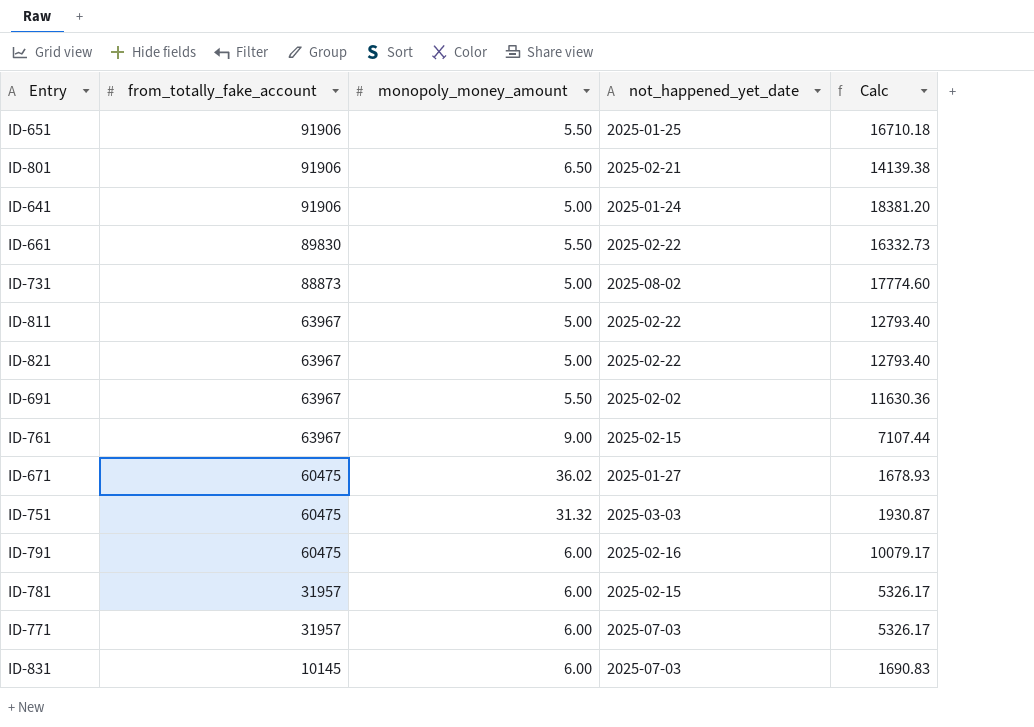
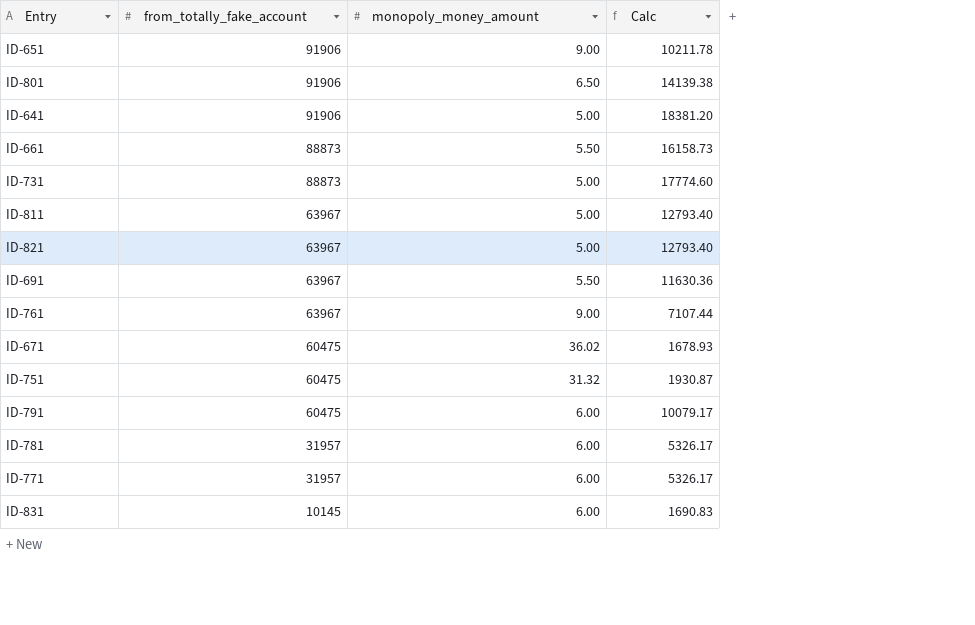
column not_happened_yet_date | position: 4 -> none
ID-651 | monopoly_money_amount: 5.50 -> 9.00
ID-651 | Calc: 16710.18 -> 10211.78
ID-661 | from_totally_fake_account: 89830 -> 88873
ID-661 | Calc: 16332.73 -> 16158.73

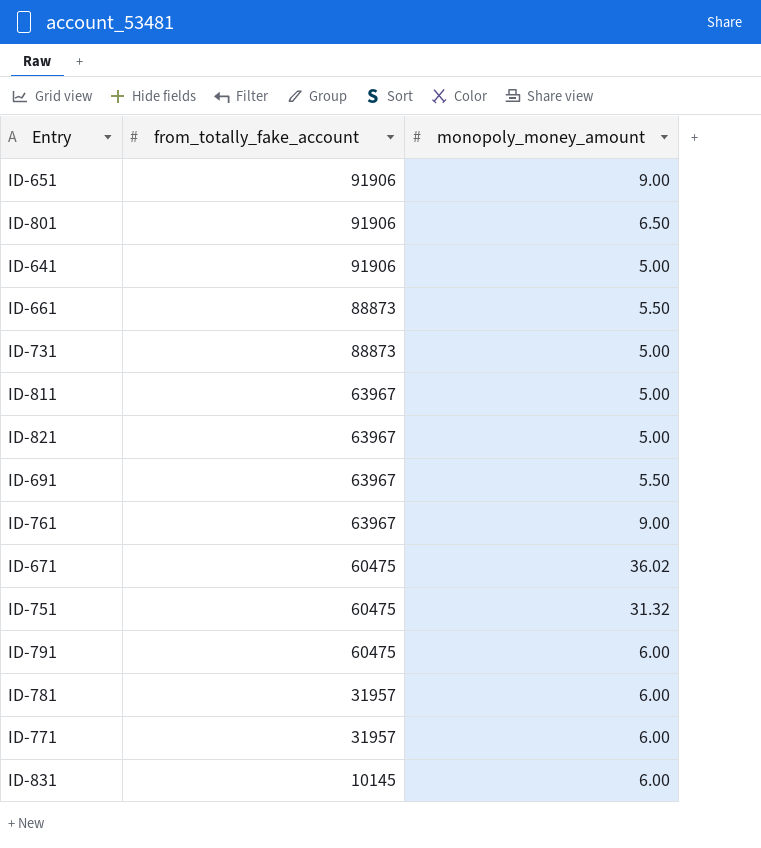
column Calc | formula: [from_totally_fake_account] / [monopoly_money_amount] -> none

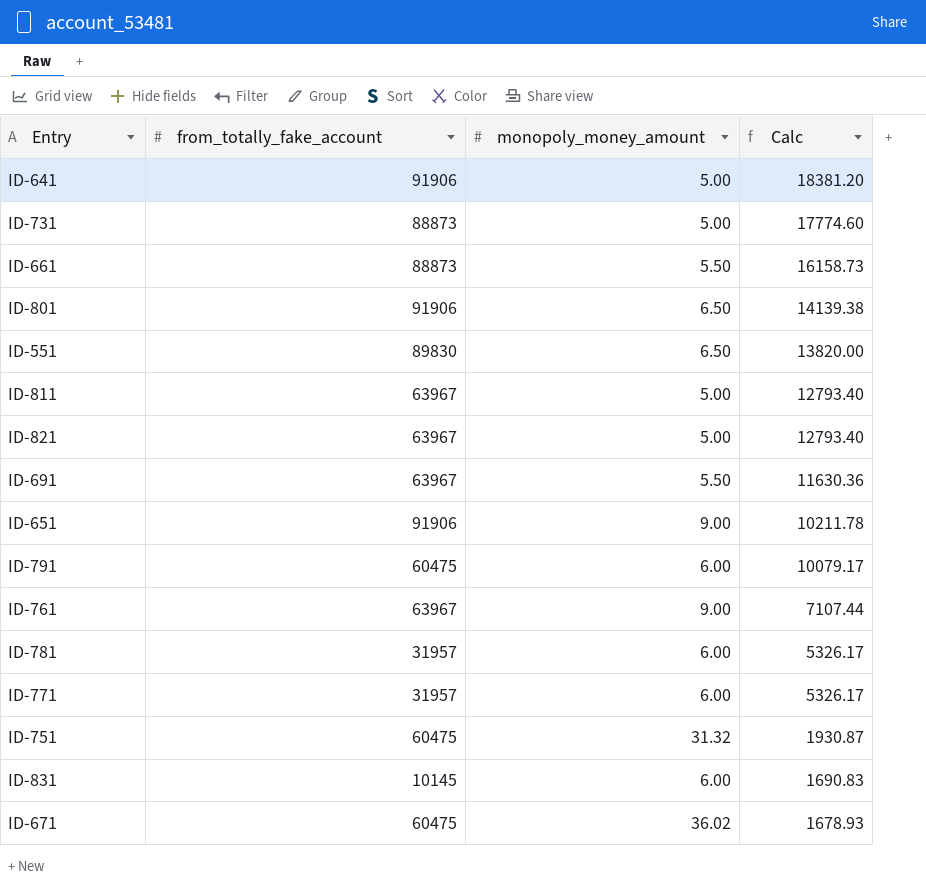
row order: from_totally_fake_account descending -> Calc descending
column Calc | formula: none -> [from_totally_fake_account] / [monopoly_money_amount]
row ID-551: none -> 89830 | 6.50 | 13820.00

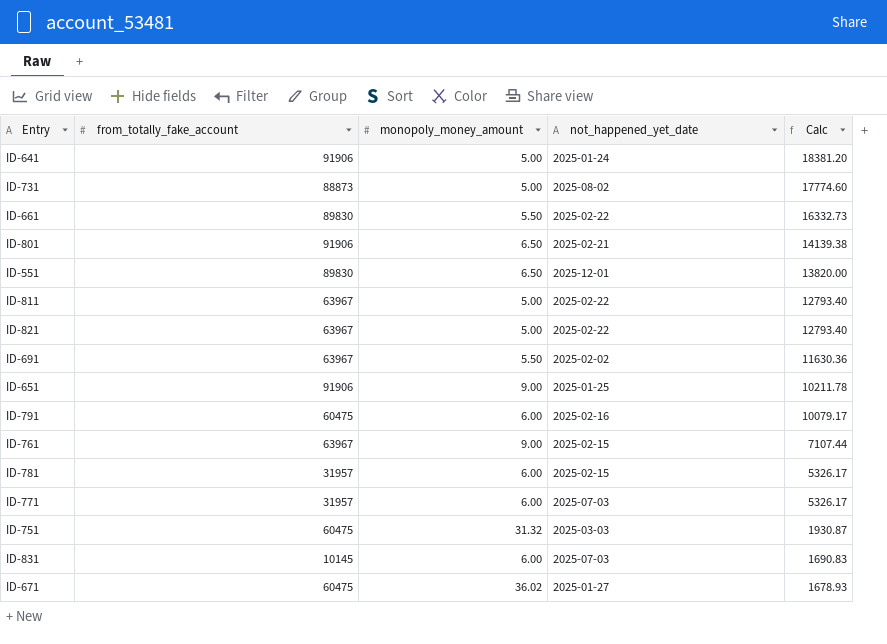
column not_happened_yet_date | position: none -> 4
ID-661 | from_totally_fake_account: 88873 -> 89830
ID-661 | Calc: 16158.73 -> 16332.73

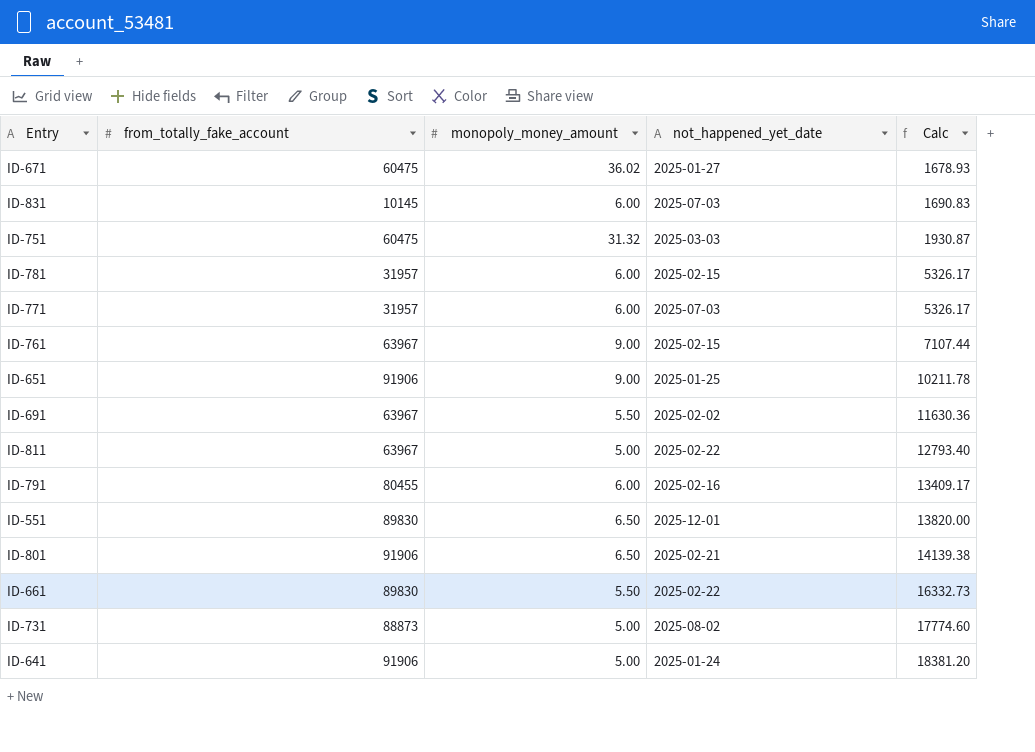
row order: Calc descending -> Calc ascending
row ID-821: 63967 | 5.00 | 2025-02-22 | 12793.40 -> none
ID-791 | from_totally_fake_account: 60475 -> 80455
ID-791 | Calc: 10079.17 -> 13409.17

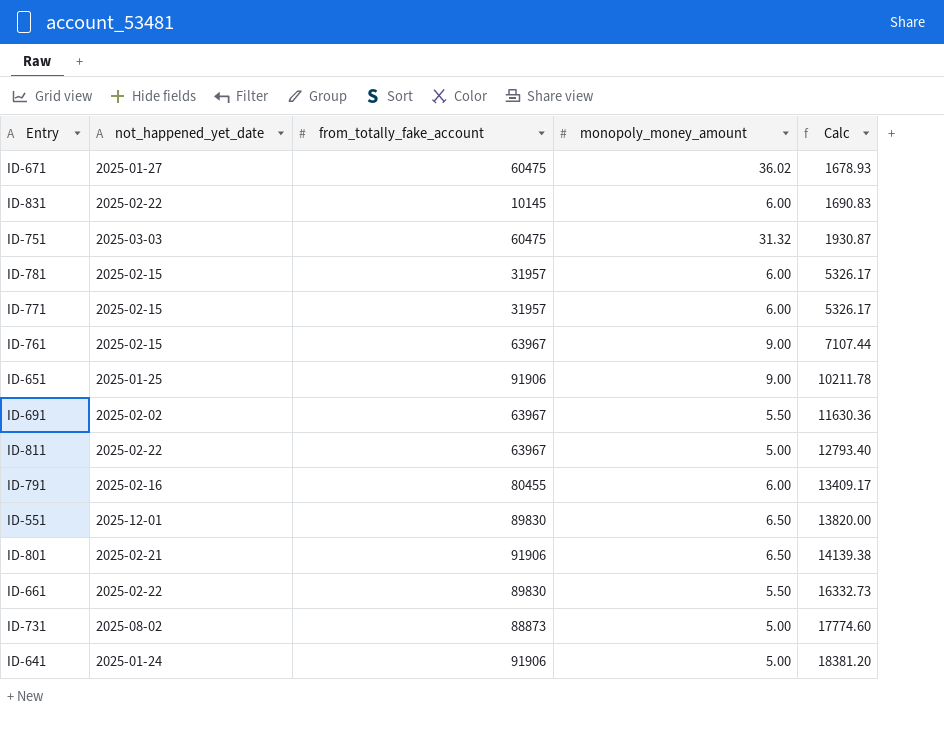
column not_happened_yet_date | position: 4 -> 2
ID-831 | not_happened_yet_date: 2025-07-03 -> 2025-02-22
ID-771 | not_happened_yet_date: 2025-07-03 -> 2025-02-15

